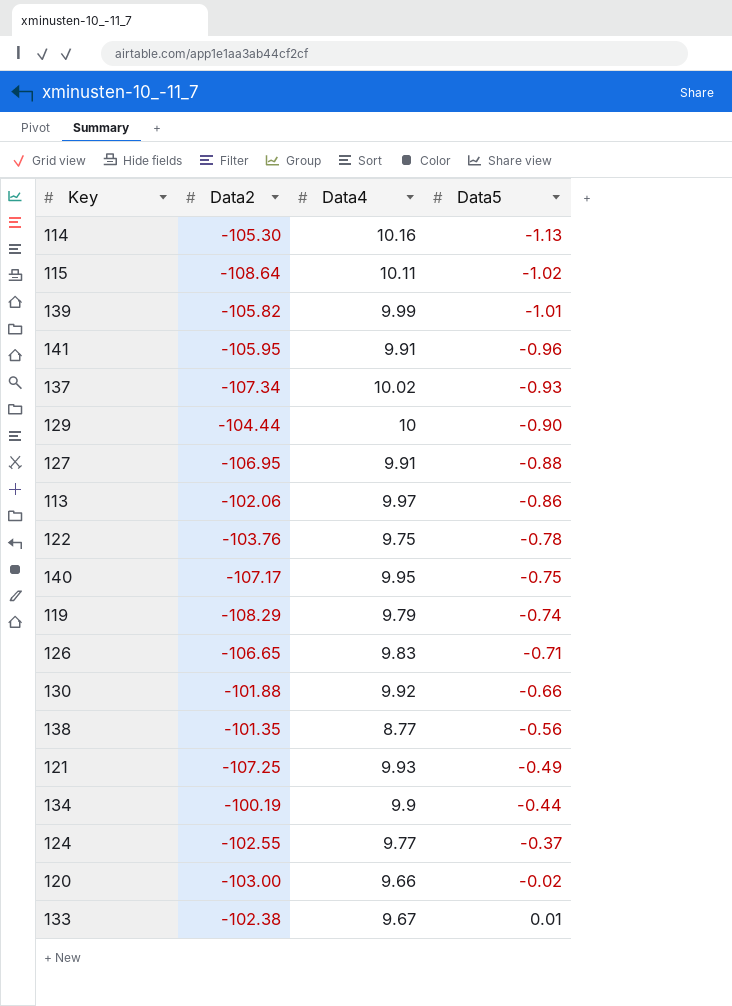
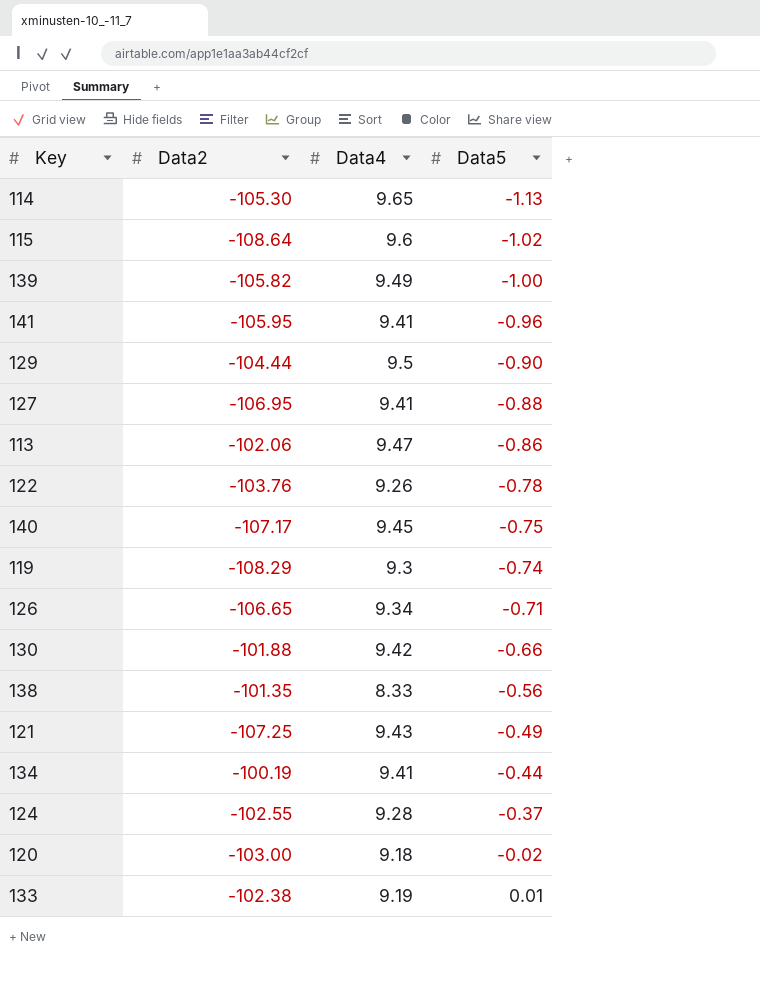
row 137: -107.34 | 10.02 | -0.93 -> none
114 | Data4: 10.16 -> 9.65
115 | Data4: 10.11 -> 9.6
139 | Data4: 9.99 -> 9.49
139 | Data5: -1.01 -> -1.00
141 | Data4: 9.91 -> 9.41
129 | Data4: 10 -> 9.5
127 | Data4: 9.91 -> 9.41
113 | Data4: 9.97 -> 9.47
122 | Data4: 9.75 -> 9.26
140 | Data4: 9.95 -> 9.45
119 | Data4: 9.79 -> 9.3
126 | Data4: 9.83 -> 9.34
130 | Data4: 9.92 -> 9.42
138 | Data4: 8.77 -> 8.33
121 | Data4: 9.93 -> 9.43
134 | Data4: 9.9 -> 9.41
124 | Data4: 9.77 -> 9.28
120 | Data4: 9.66 -> 9.18
133 | Data4: 9.67 -> 9.19

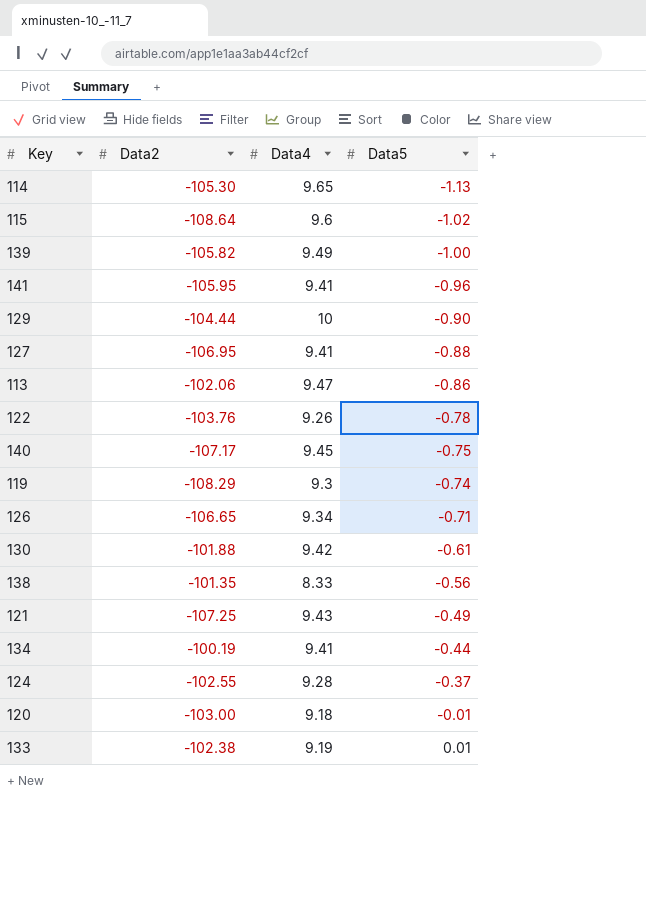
129 | Data4: 9.5 -> 10
130 | Data5: -0.66 -> -0.61
120 | Data5: -0.02 -> -0.01

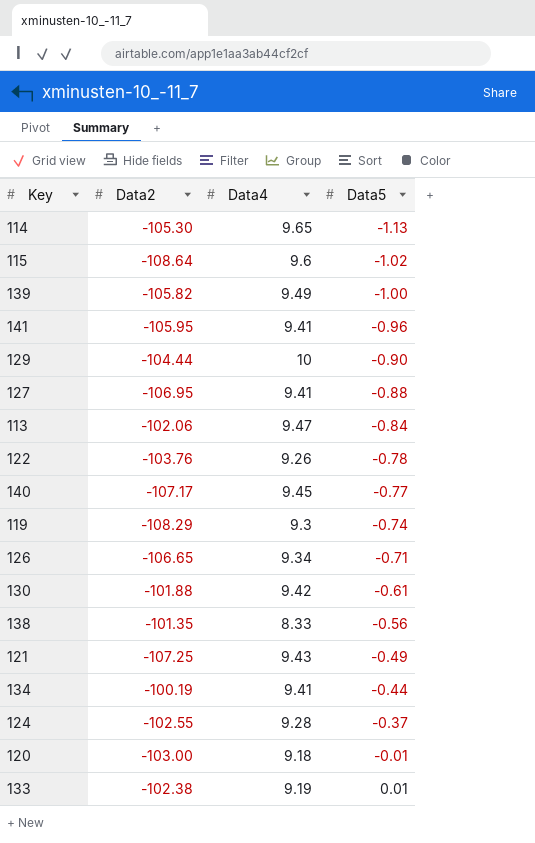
113 | Data5: -0.86 -> -0.84
140 | Data5: -0.75 -> -0.77

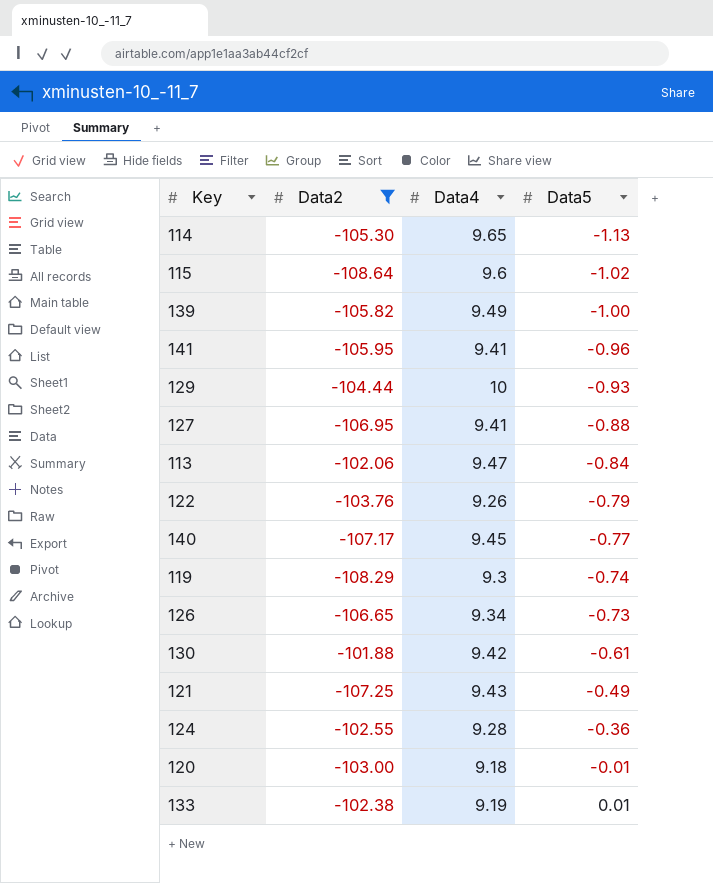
filter: none -> Data2 <= -101.88
129 | Data5: -0.90 -> -0.93
122 | Data5: -0.78 -> -0.79
126 | Data5: -0.71 -> -0.73
124 | Data5: -0.37 -> -0.36

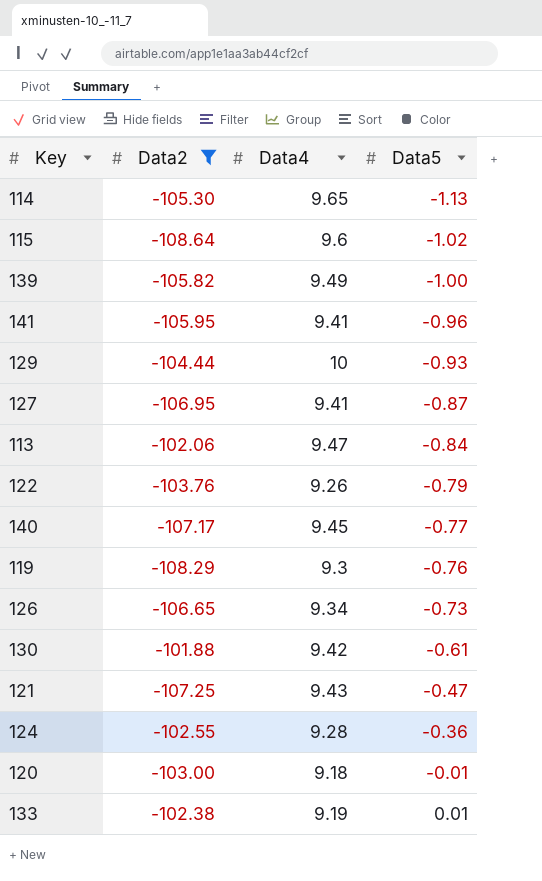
127 | Data5: -0.88 -> -0.87
119 | Data5: -0.74 -> -0.76
121 | Data5: -0.49 -> -0.47

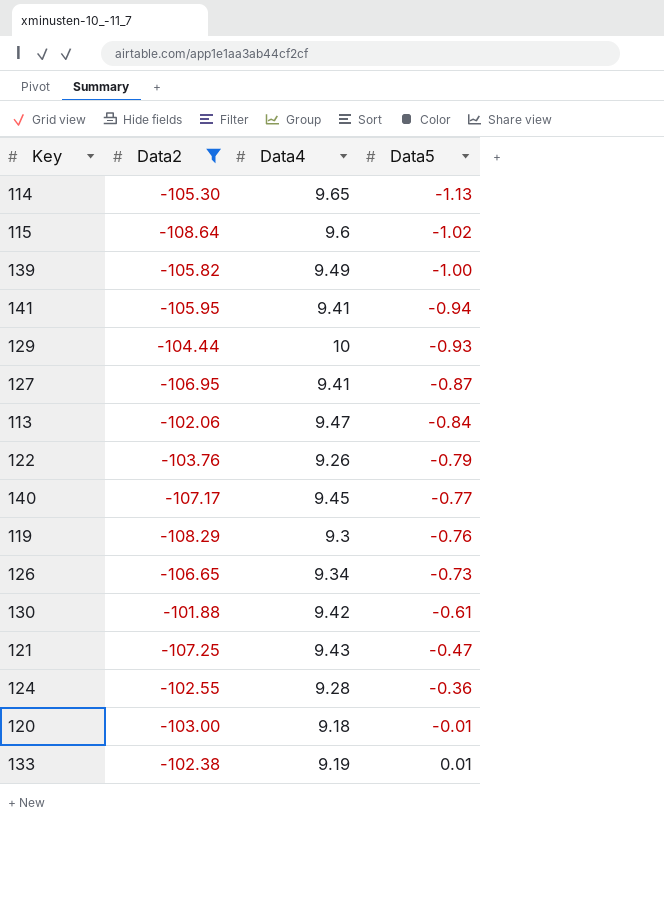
141 | Data5: -0.96 -> -0.94

